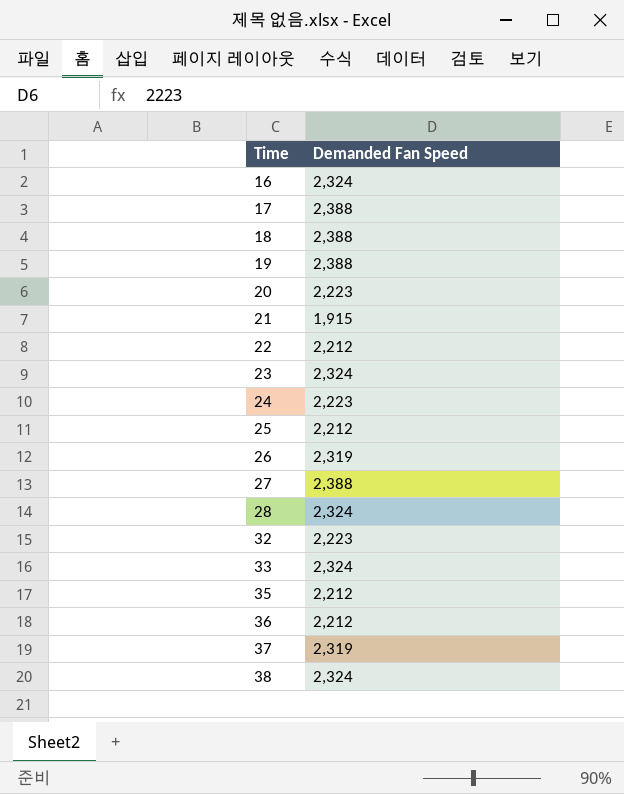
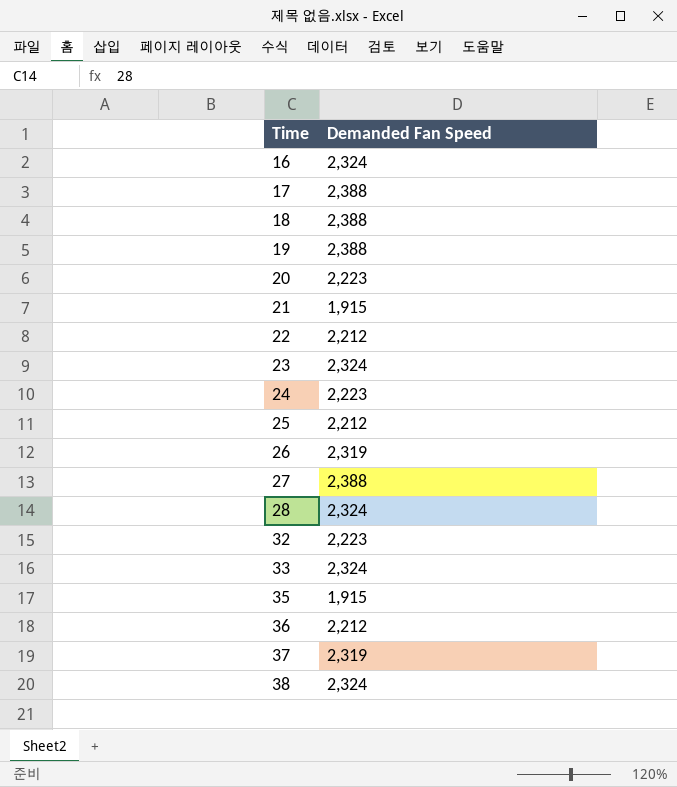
35 | Demanded Fan Speed: 2,212 -> 1,915

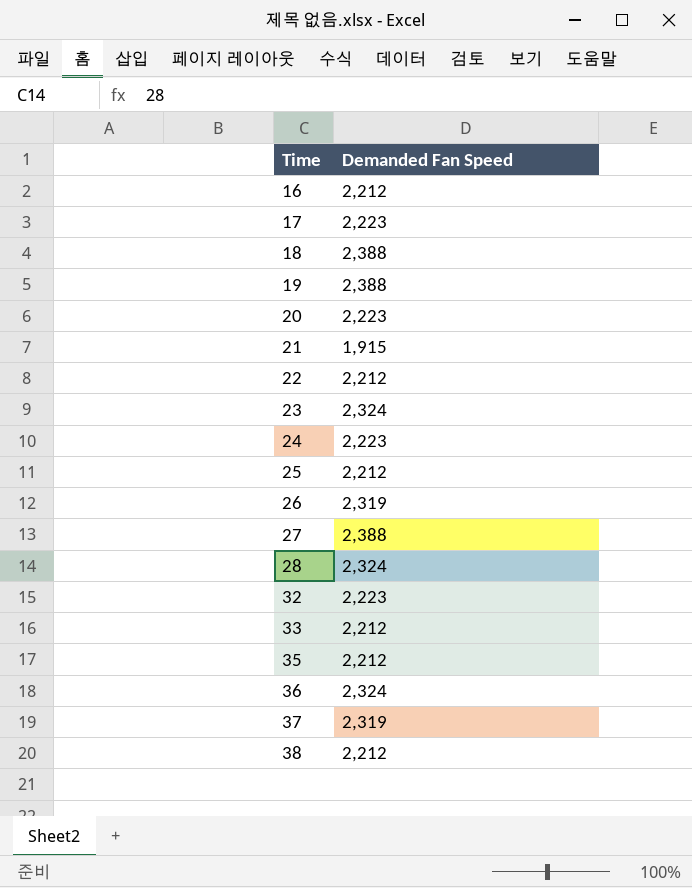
16 | Demanded Fan Speed: 2,324 -> 2,212
17 | Demanded Fan Speed: 2,388 -> 2,223
33 | Demanded Fan Speed: 2,324 -> 2,212
35 | Demanded Fan Speed: 1,915 -> 2,212
36 | Demanded Fan Speed: 2,212 -> 2,324
38 | Demanded Fan Speed: 2,324 -> 2,212

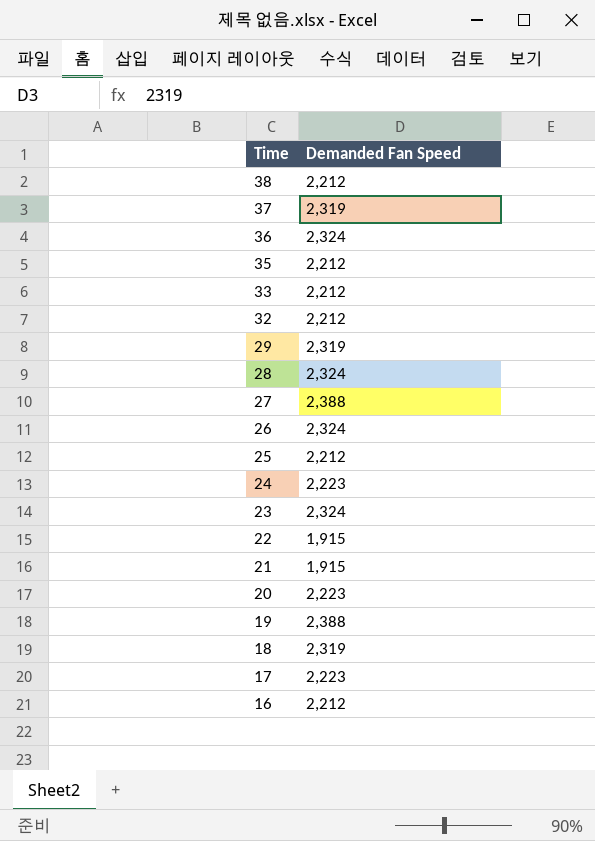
row order: Time ascending -> Time descending
32 | Demanded Fan Speed: 2,223 -> 2,212
row 29: none -> 2,319
26 | Demanded Fan Speed: 2,319 -> 2,324
22 | Demanded Fan Speed: 2,212 -> 1,915
18 | Demanded Fan Speed: 2,388 -> 2,319

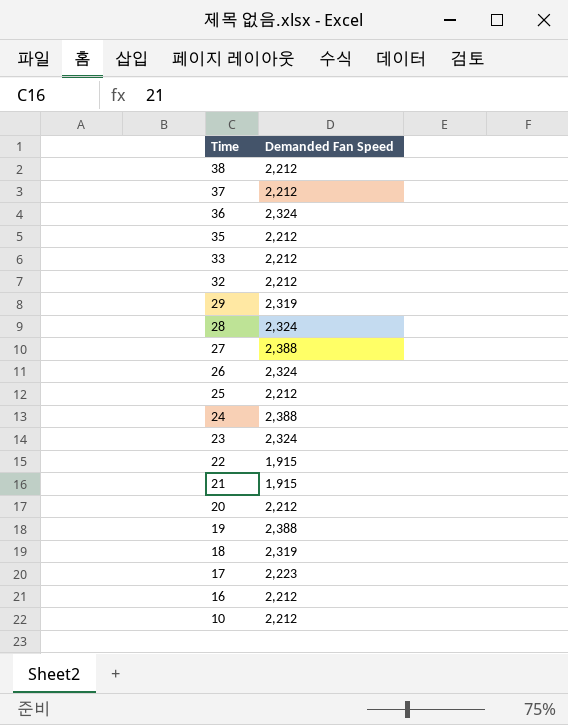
37 | Demanded Fan Speed: 2,319 -> 2,212
24 | Demanded Fan Speed: 2,223 -> 2,388
20 | Demanded Fan Speed: 2,223 -> 2,212
row 10: none -> 2,212

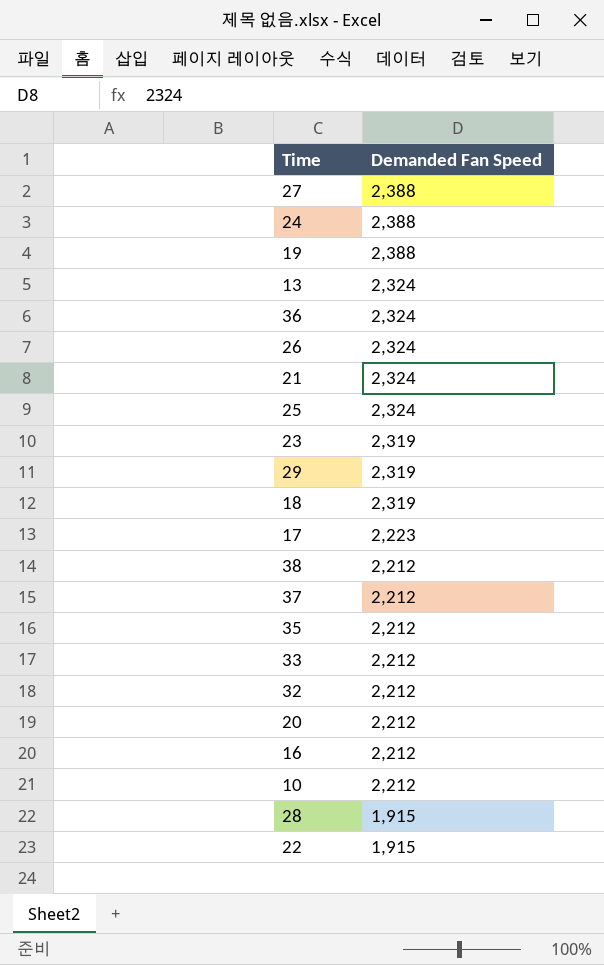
row order: Time descending -> Demanded Fan Speed descending
row 13: none -> 2,324
21 | Demanded Fan Speed: 1,915 -> 2,324
25 | Demanded Fan Speed: 2,212 -> 2,324
23 | Demanded Fan Speed: 2,324 -> 2,319
28 | Demanded Fan Speed: 2,324 -> 1,915

